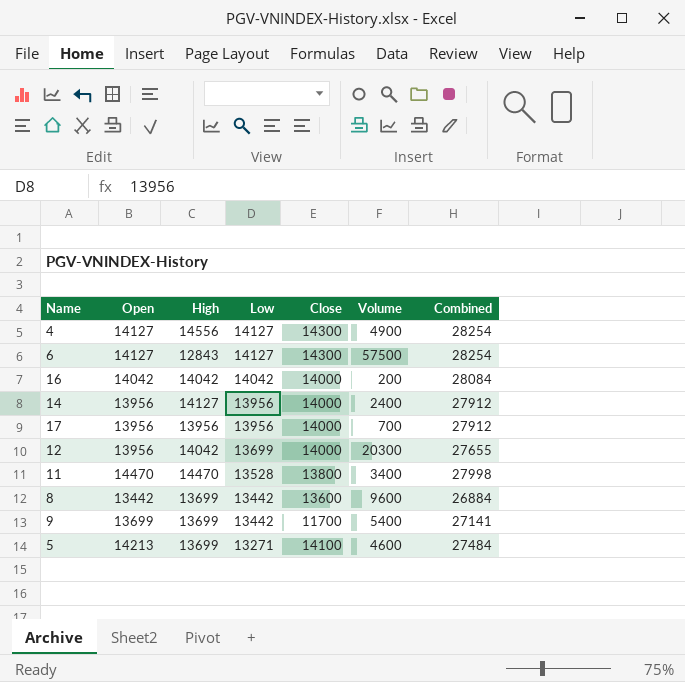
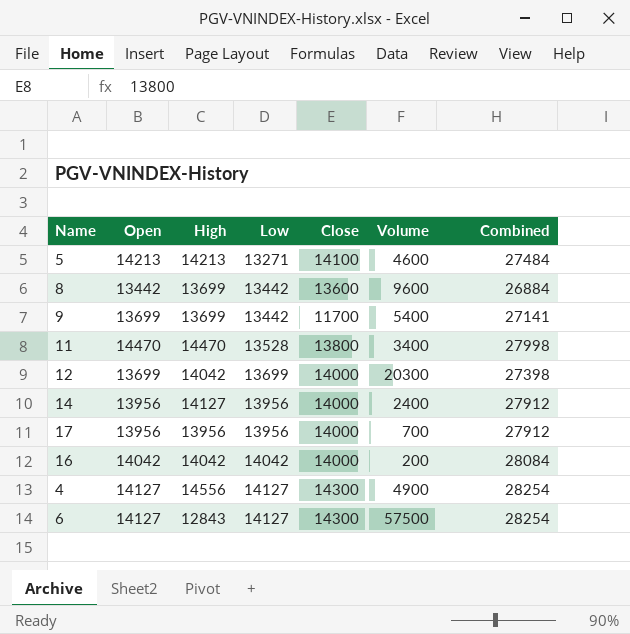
row order: Low descending -> Low ascending
5 | High: 13699 -> 14213
12 | Open: 13956 -> 13699
12 | Combined: 27655 -> 27398

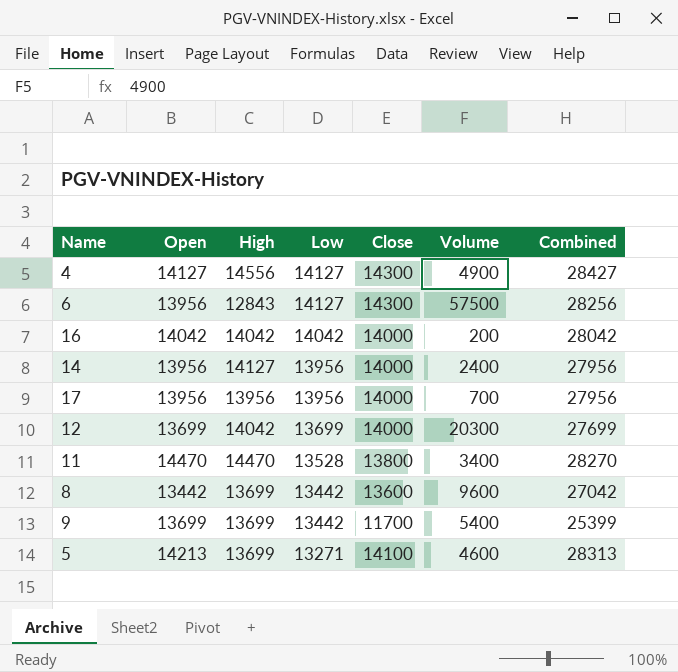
row order: Low ascending -> Low descending
column Combined | formula: [Open] + [Low] -> [Open] + [Close]
6 | Open: 14127 -> 13956
5 | High: 14213 -> 13699

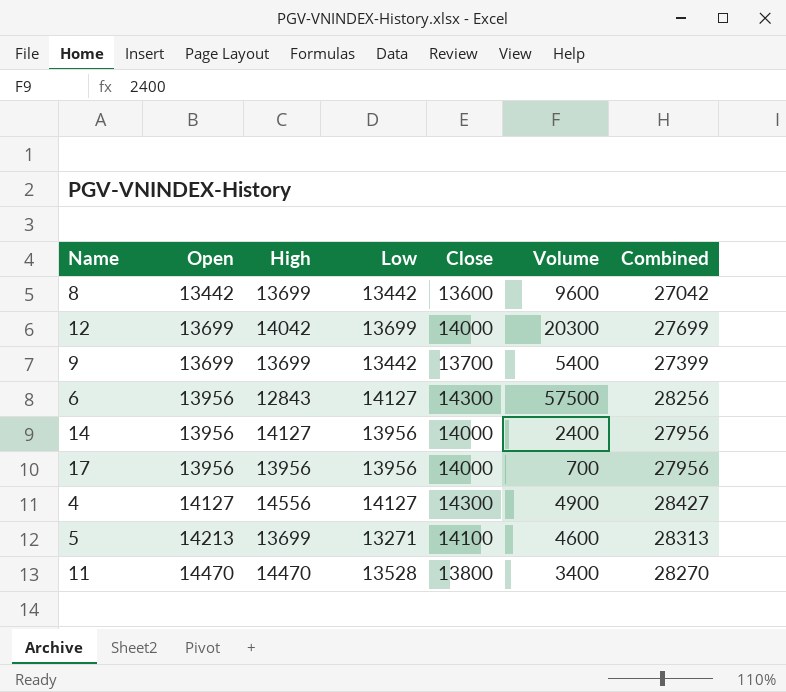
row order: Low descending -> Open ascending
row 16: 14042 | 14042 | 14042 | 14000 | 200 | 28042 -> none
9 | Close: 11700 -> 13700
9 | Combined: 25399 -> 27399

